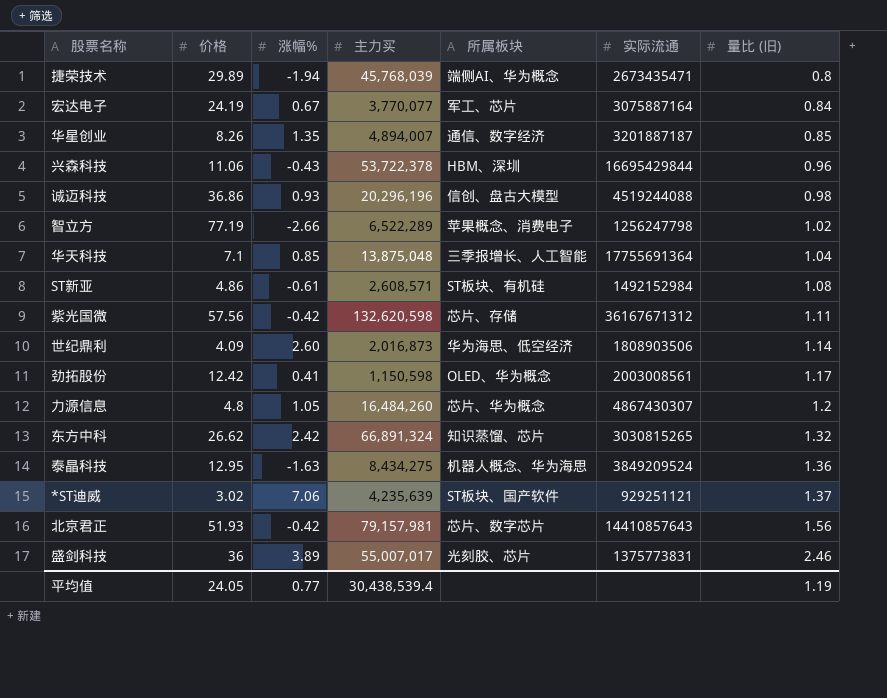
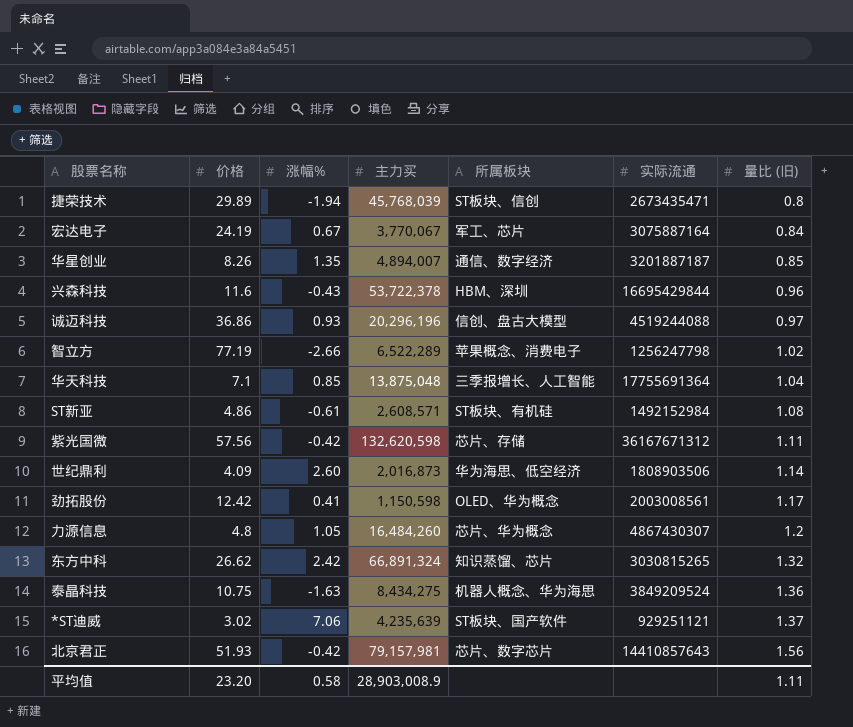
row 盛剑科技: 36 | 3.89 | 55,007,017 | 光刻胶、芯片 | 1375773831 | 2.46 -> none
捷荣技术 | 所属板块: 端侧AI、华为概念 -> ST板块、信创
宏达电子 | 主力买: 3,770,077 -> 3,770,067
兴森科技 | 价格: 11.06 -> 11.6
诚迈科技 | 量比 (旧): 0.98 -> 0.97
泰晶科技 | 价格: 12.95 -> 10.75
平均值 | 价格: 24.05 -> 23.20
平均值 | 涨幅%: 0.77 -> 0.58
平均值 | 主力买: 30,438,539.4 -> 28,903,008.9
平均值 | 量比 (旧): 1.19 -> 1.11

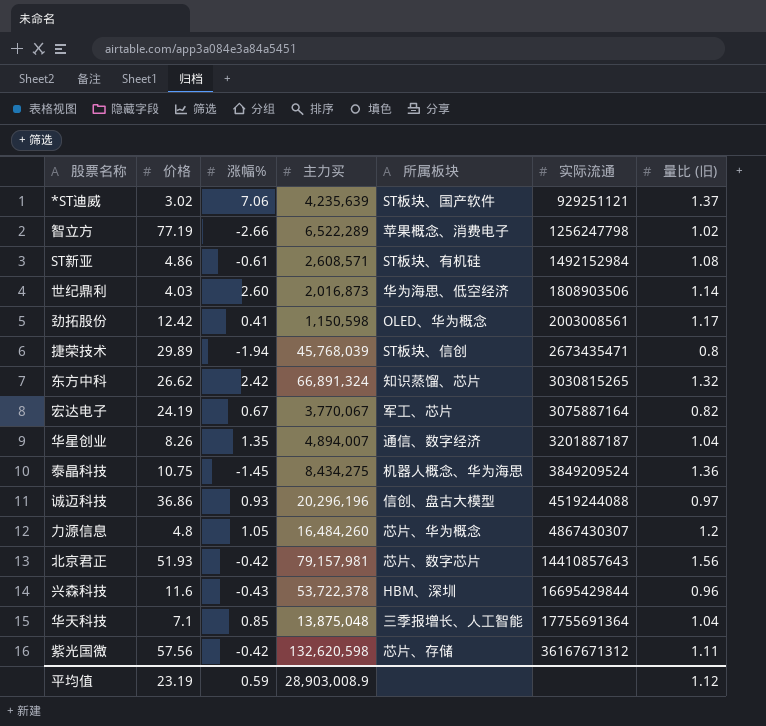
row order: 量比 (旧) ascending -> 实际流通 ascending
世纪鼎利 | 价格: 4.09 -> 4.03
宏达电子 | 量比 (旧): 0.84 -> 0.82
华星创业 | 量比 (旧): 0.85 -> 1.04
泰晶科技 | 涨幅%: -1.63 -> -1.45
平均值 | 价格: 23.20 -> 23.19
平均值 | 涨幅%: 0.58 -> 0.59
平均值 | 量比 (旧): 1.11 -> 1.12

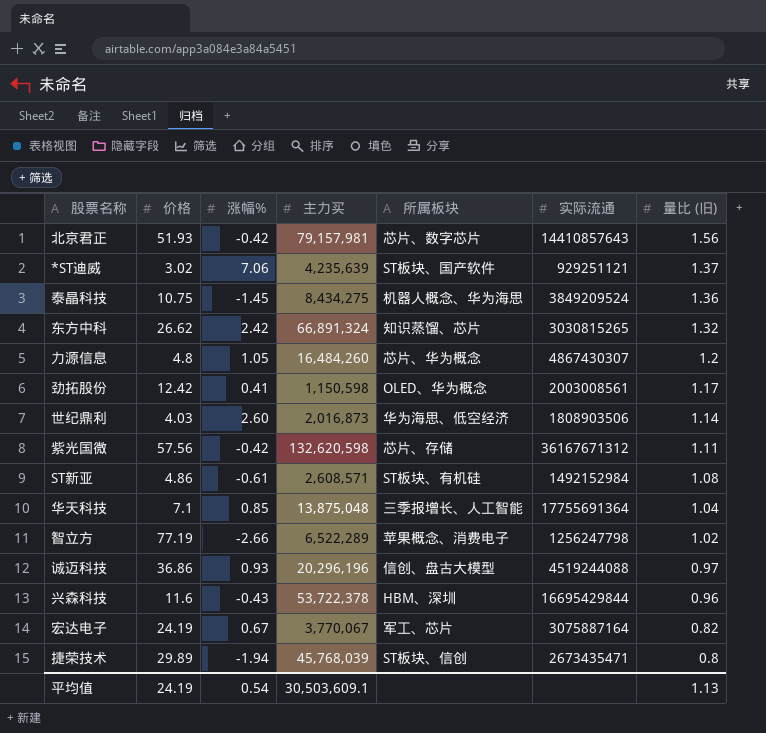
row order: 实际流通 ascending -> 量比 (旧) descending
row 华星创业: 8.26 | 1.35 | 4,894,007 | 通信、数字经济 | 3201887187 | 1.04 -> none
平均值 | 价格: 23.19 -> 24.19
平均值 | 涨幅%: 0.59 -> 0.54
平均值 | 主力买: 28,903,008.9 -> 30,503,609.1
平均值 | 量比 (旧): 1.12 -> 1.13

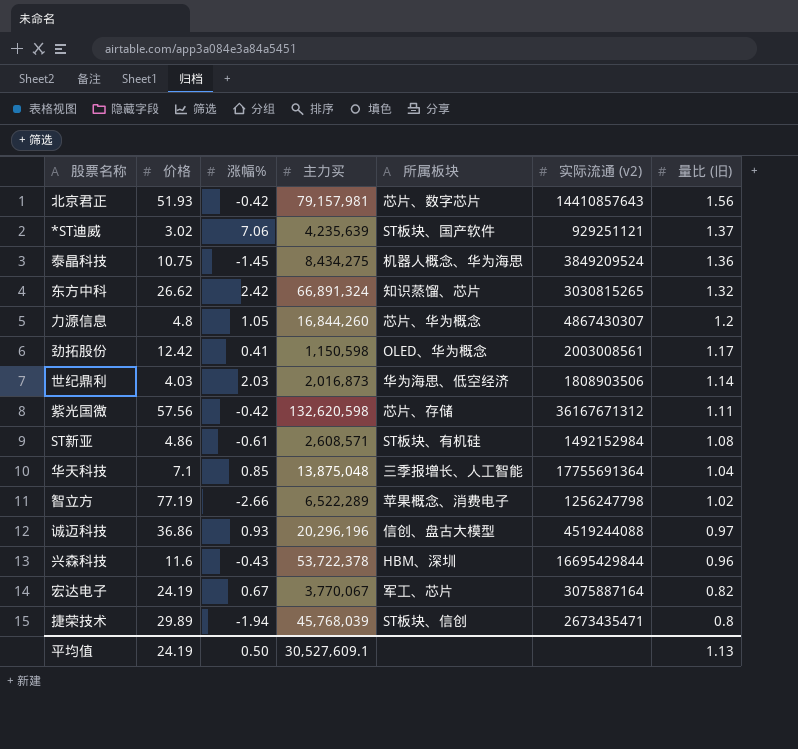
column name: 实际流通 -> 实际流通 (v2)
力源信息 | 主力买: 16,484,260 -> 16,844,260
世纪鼎利 | 涨幅%: 2.60 -> 2.03
平均值 | 涨幅%: 0.54 -> 0.50
平均值 | 主力买: 30,503,609.1 -> 30,527,609.1

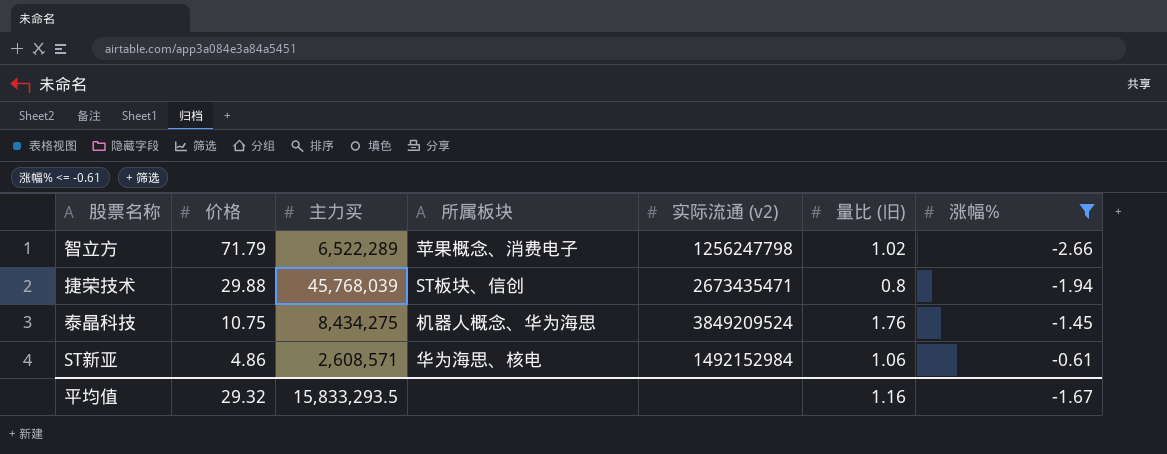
filter: none -> 涨幅% <= -0.61
row order: 量比 (旧) descending -> 价格 descending
column 涨幅% | position: 3 -> 7
智立方 | 价格: 77.19 -> 71.79
捷荣技术 | 价格: 29.89 -> 29.88
泰晶科技 | 量比 (旧): 1.36 -> 1.76
ST新亚 | 所属板块: ST板块、有机硅 -> 华为海思、核电
ST新亚 | 量比 (旧): 1.08 -> 1.06
平均值 | 价格: 24.19 -> 29.32
平均值 | 主力买: 30,527,609.1 -> 15,833,293.5
平均值 | 量比 (旧): 1.13 -> 1.16
平均值 | 涨幅%: 0.50 -> -1.67

